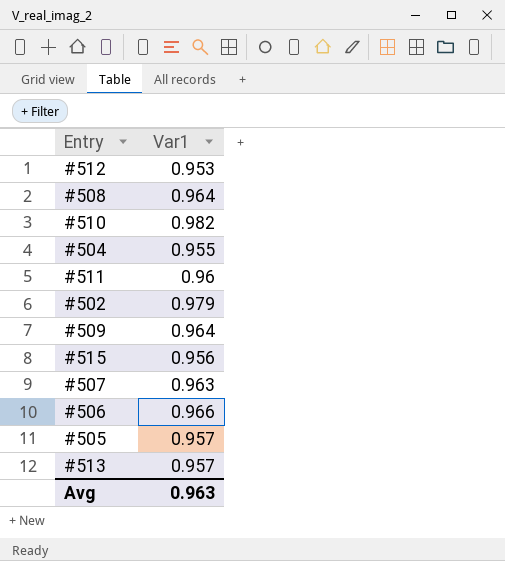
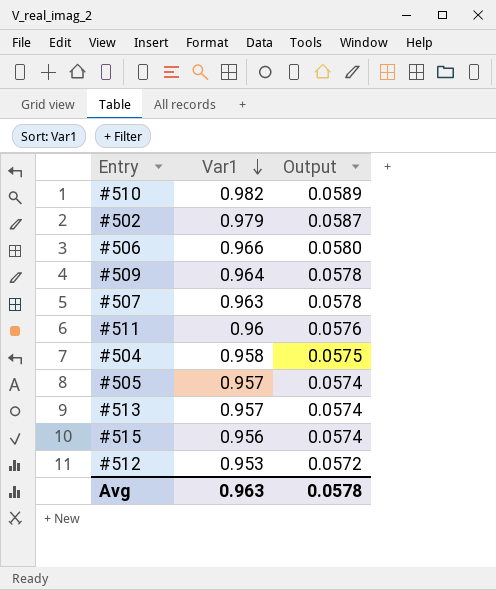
row order: none -> Var1 descending
column Output | formula: none -> [Var1] * 0.06
row #508: 0.964 -> none
#504 | Var1: 0.955 -> 0.958

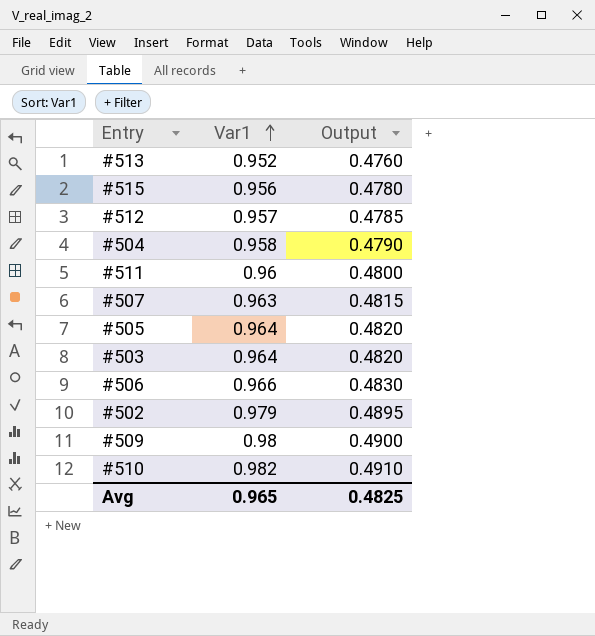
row order: Var1 descending -> Var1 ascending
column Output | formula: [Var1] * 0.06 -> [Var1] * 0.5
#513 | Var1: 0.957 -> 0.952
#512 | Var1: 0.953 -> 0.957
#505 | Var1: 0.957 -> 0.964
row #503: none -> 0.964 | 0.4820
#509 | Var1: 0.964 -> 0.98
Avg | Var1: 0.963 -> 0.965
Avg | Output: 0.0578 -> 0.4825

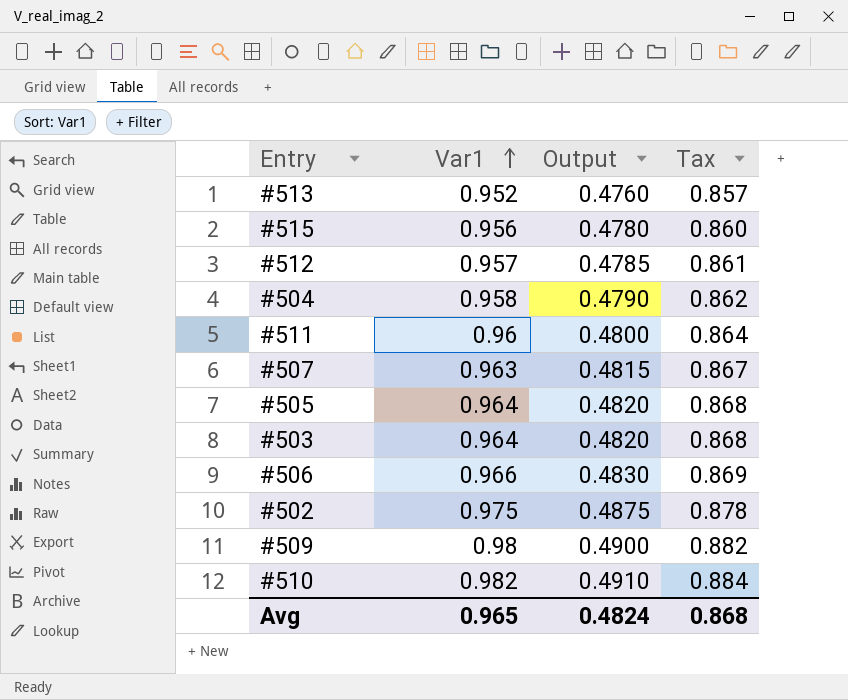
column Tax | formula: none -> [Var1] * 0.9
#502 | Var1: 0.979 -> 0.975
#502 | Output: 0.4895 -> 0.4875
Avg | Output: 0.4825 -> 0.4824

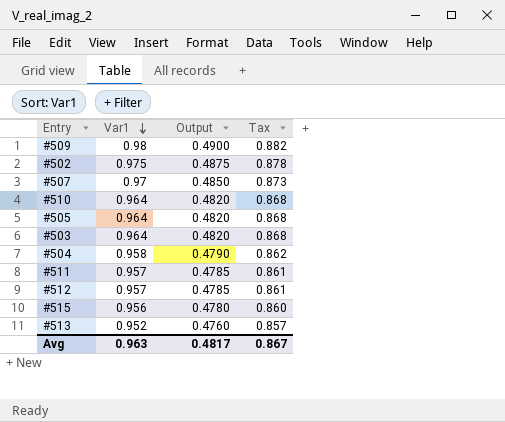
row order: Var1 ascending -> Var1 descending
row #506: 0.966 | 0.4830 | 0.869 -> none
#507 | Var1: 0.963 -> 0.97
#507 | Output: 0.4815 -> 0.4850
#507 | Tax: 0.867 -> 0.873
#510 | Var1: 0.982 -> 0.964
#510 | Output: 0.4910 -> 0.4820
#510 | Tax: 0.884 -> 0.868
#511 | Var1: 0.96 -> 0.957
#511 | Output: 0.4800 -> 0.4785
#511 | Tax: 0.864 -> 0.861
Avg | Var1: 0.965 -> 0.963
Avg | Output: 0.4824 -> 0.4817
Avg | Tax: 0.868 -> 0.867

